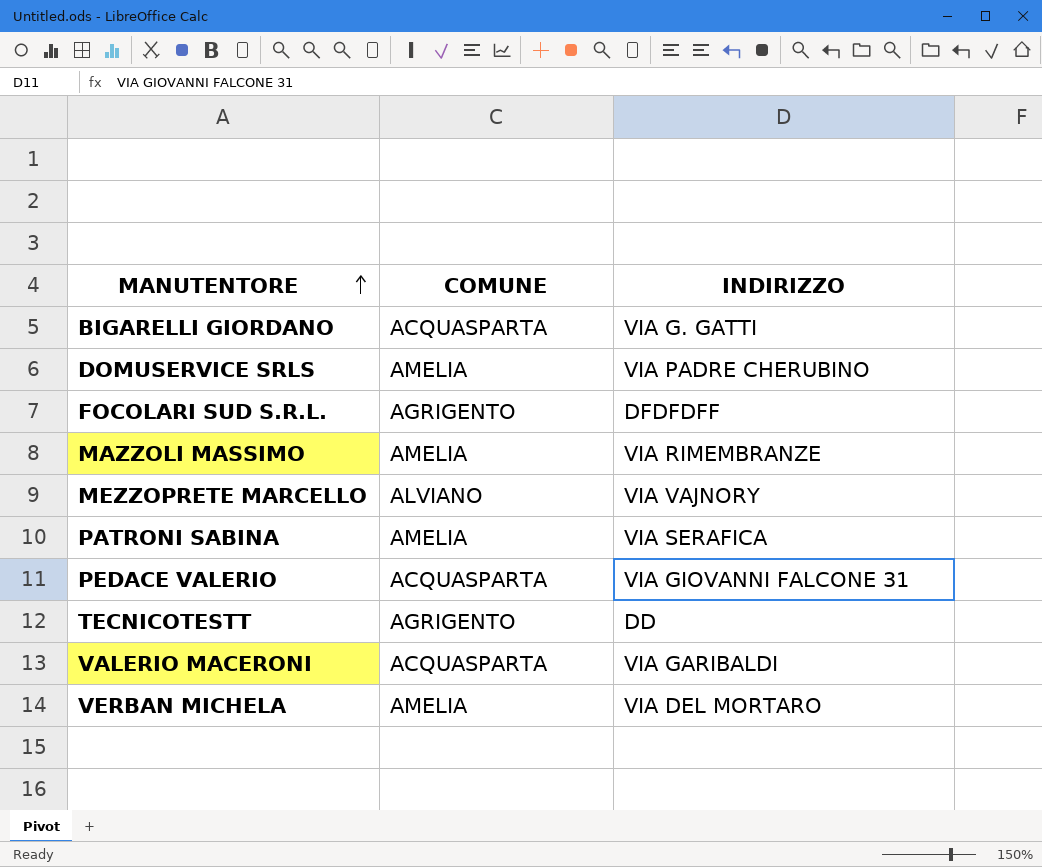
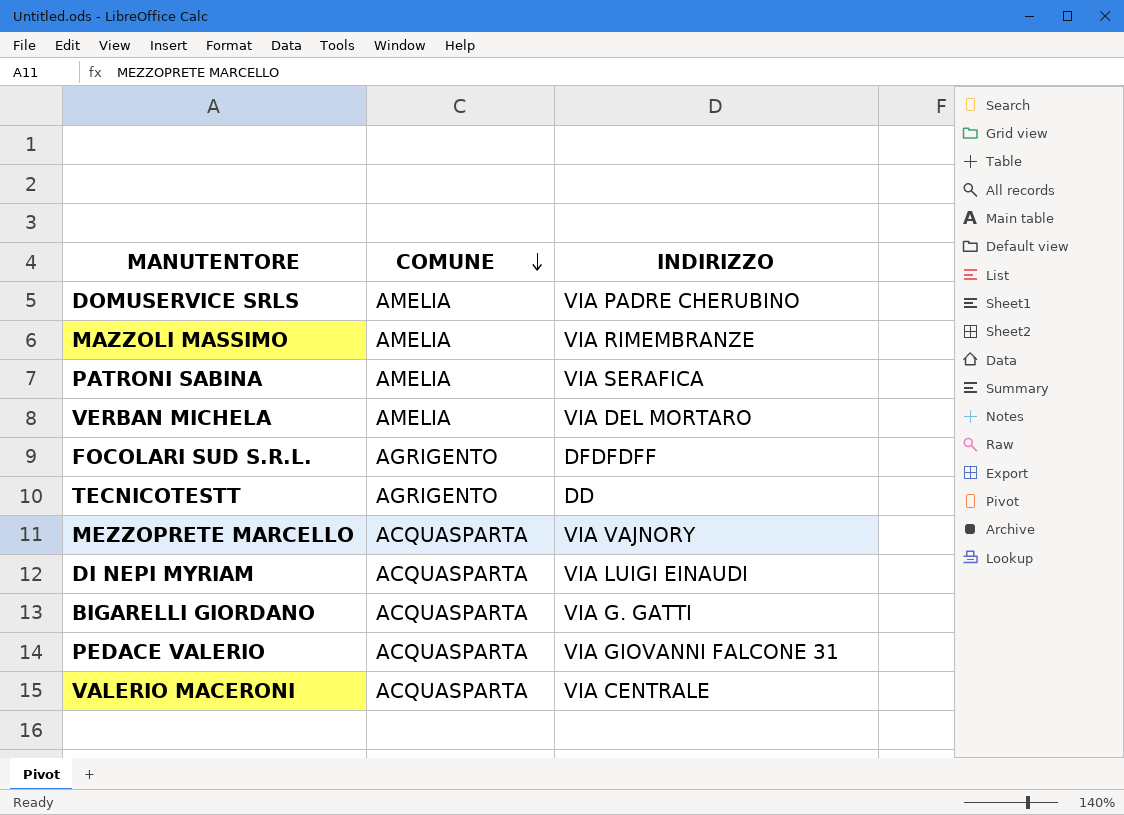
row order: MANUTENTORE ascending -> COMUNE descending
MEZZOPRETE MARCELLO | COMUNE: ALVIANO -> ACQUASPARTA
row DI NEPI MYRIAM: none -> ACQUASPARTA | VIA LUIGI EINAUDI
VALERIO MACERONI | INDIRIZZO: VIA GARIBALDI -> VIA CENTRALE

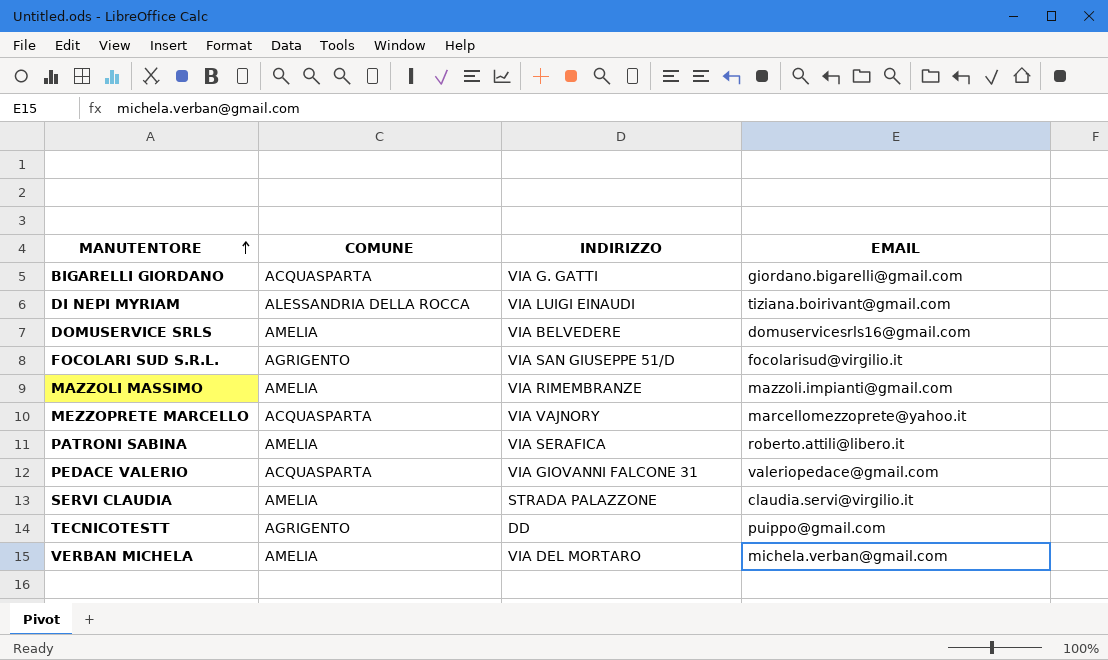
row order: COMUNE descending -> MANUTENTORE ascending
column EMAIL | position: none -> 4
row VALERIO MACERONI: ACQUASPARTA | VIA CENTRALE -> none
DI NEPI MYRIAM | COMUNE: ACQUASPARTA -> ALESSANDRIA DELLA ROCCA
DOMUSERVICE SRLS | INDIRIZZO: VIA PADRE CHERUBINO -> VIA BELVEDERE
FOCOLARI SUD S.R.L. | INDIRIZZO: DFDFDFF -> VIA SAN GIUSEPPE 51/D
row SERVI CLAUDIA: none -> AMELIA | STRADA PALAZZONE | claudia.servi@virgilio.it

